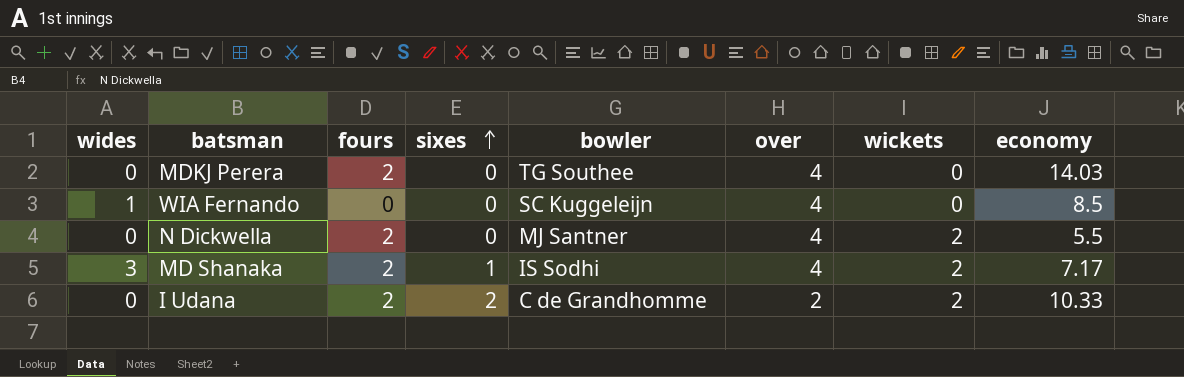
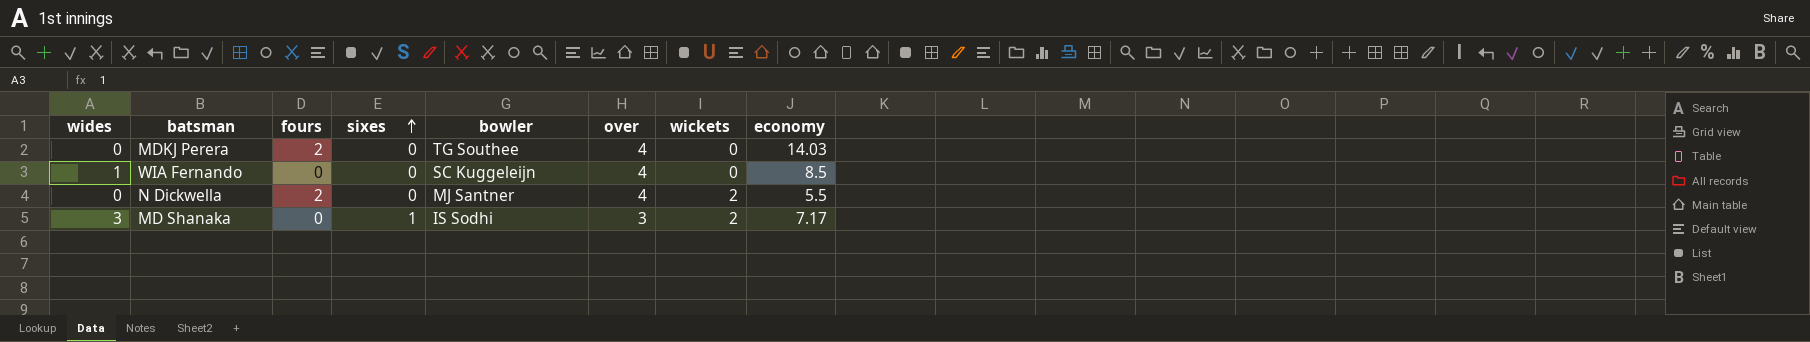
row I Udana: 0 | 2 | 2 | C de Grandhomme | 2 | 2 | 10.33 -> none
MD Shanaka | fours: 2 -> 0
MD Shanaka | over: 4 -> 3

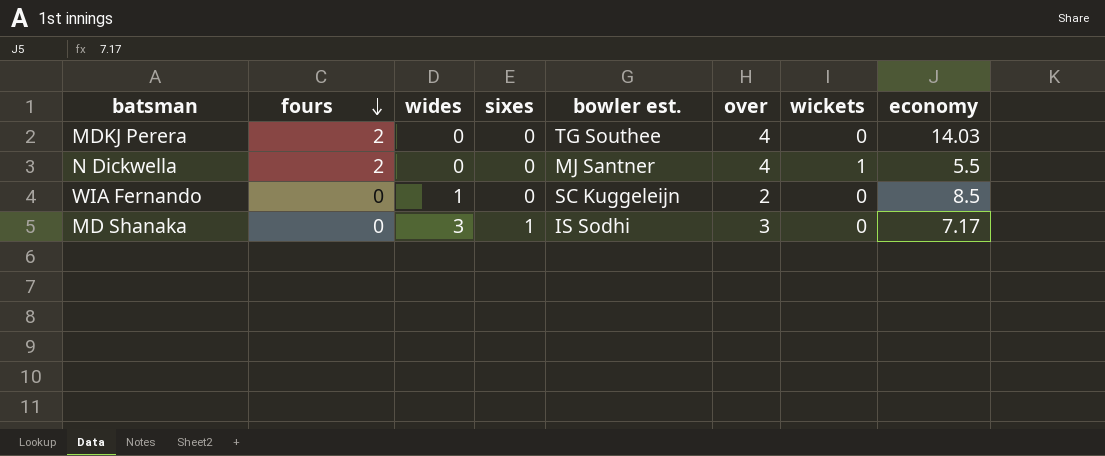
row order: sixes ascending -> fours descending
column wides | position: 1 -> 3
column name: bowler -> bowler est.
N Dickwella | wickets: 2 -> 1
WIA Fernando | over: 4 -> 2
MD Shanaka | wickets: 2 -> 0

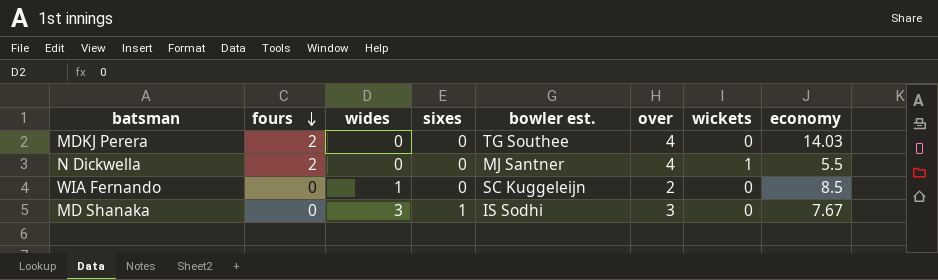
MD Shanaka | economy: 7.17 -> 7.67

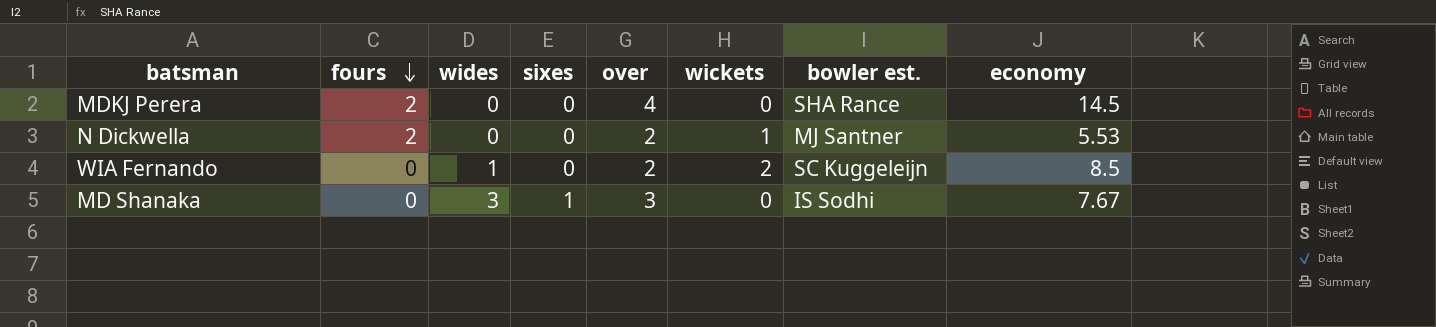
column bowler est. | position: 5 -> 7
MDKJ Perera | bowler est.: TG Southee -> SHA Rance
MDKJ Perera | economy: 14.03 -> 14.5
N Dickwella | over: 4 -> 2
N Dickwella | economy: 5.5 -> 5.53
WIA Fernando | wickets: 0 -> 2

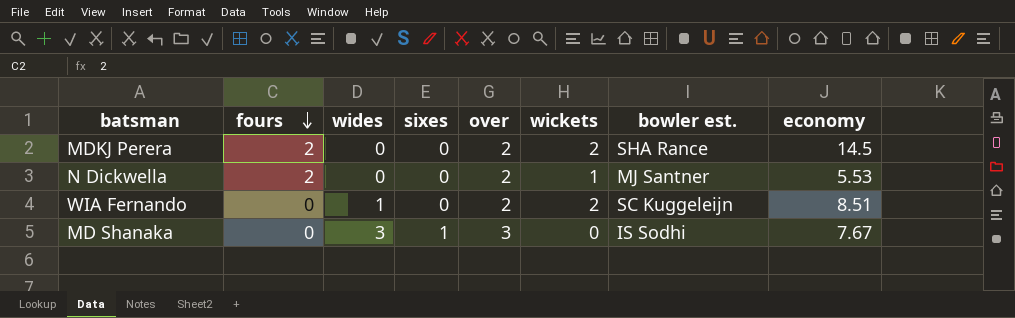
MDKJ Perera | over: 4 -> 2
MDKJ Perera | wickets: 0 -> 2
WIA Fernando | economy: 8.5 -> 8.51

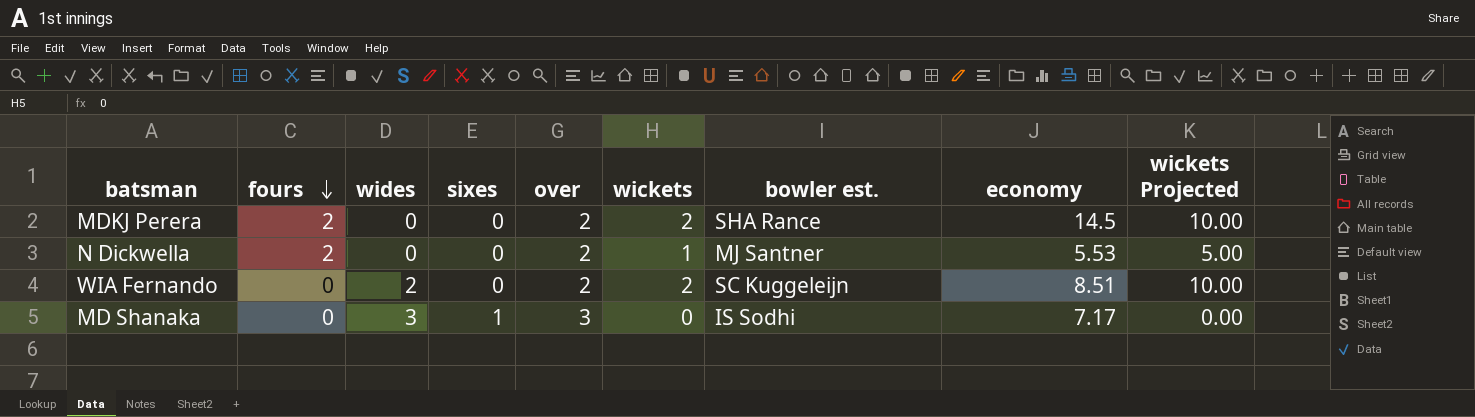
column wickets Projected | formula: none -> [wickets] * 5
WIA Fernando | wides: 1 -> 2
MD Shanaka | economy: 7.67 -> 7.17

